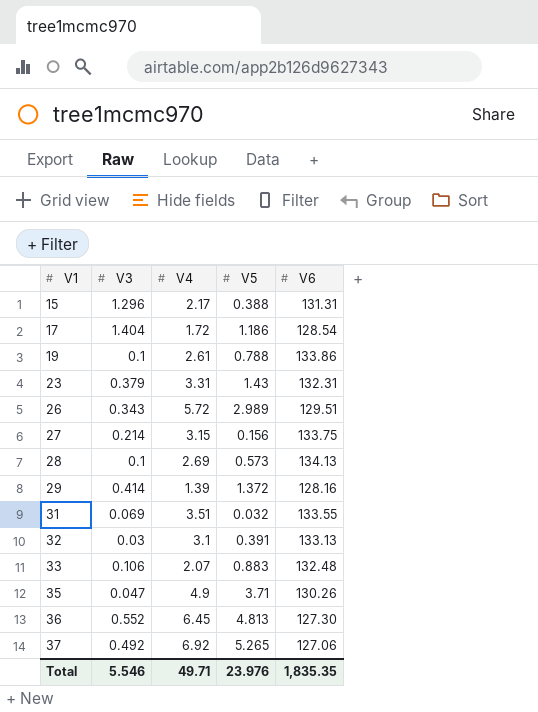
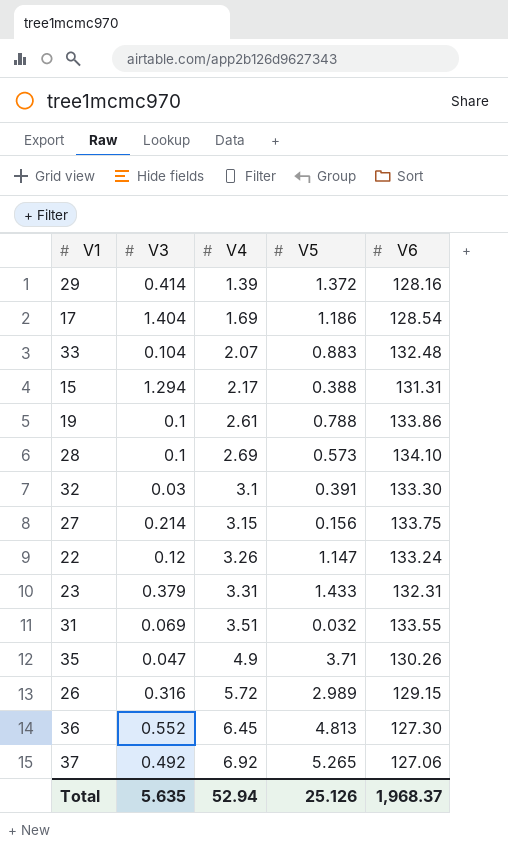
row order: V1 ascending -> V4 ascending
17 | V4: 1.72 -> 1.69
33 | V3: 0.106 -> 0.104
15 | V3: 1.296 -> 1.294
28 | V6: 134.13 -> 134.10
32 | V6: 133.13 -> 133.30
row 22: none -> 0.12 | 3.26 | 1.147 | 133.24
23 | V5: 1.43 -> 1.433
26 | V3: 0.343 -> 0.316
26 | V6: 129.51 -> 129.15
Total | V3: 5.546 -> 5.635
Total | V4: 49.71 -> 52.94
Total | V5: 23.976 -> 25.126
Total | V6: 1,835.35 -> 1,968.37

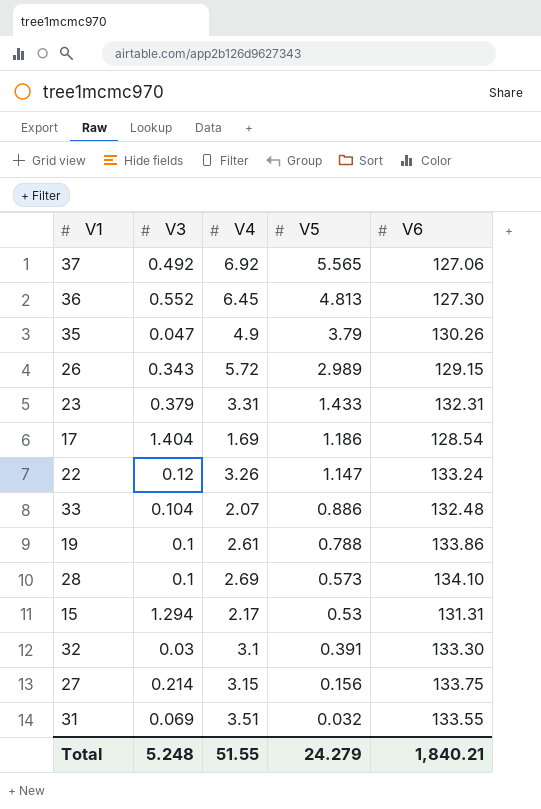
row order: V4 ascending -> V5 descending
row 29: 0.414 | 1.39 | 1.372 | 128.16 -> none
37 | V5: 5.265 -> 5.565
35 | V5: 3.71 -> 3.79
26 | V3: 0.316 -> 0.343
33 | V5: 0.883 -> 0.886
15 | V5: 0.388 -> 0.53
Total | V3: 5.635 -> 5.248
Total | V4: 52.94 -> 51.55
Total | V5: 25.126 -> 24.279
Total | V6: 1,968.37 -> 1,840.21

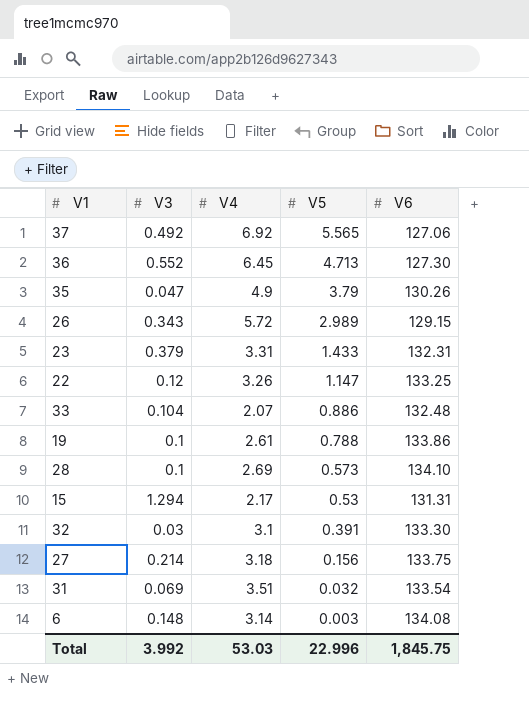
row 17: 1.404 | 1.69 | 1.186 | 128.54 -> none
36 | V5: 4.813 -> 4.713
22 | V6: 133.24 -> 133.25
27 | V4: 3.15 -> 3.18
31 | V6: 133.55 -> 133.54
row 6: none -> 0.148 | 3.14 | 0.003 | 134.08
Total | V3: 5.248 -> 3.992
Total | V4: 51.55 -> 53.03
Total | V5: 24.279 -> 22.996
Total | V6: 1,840.21 -> 1,845.75

